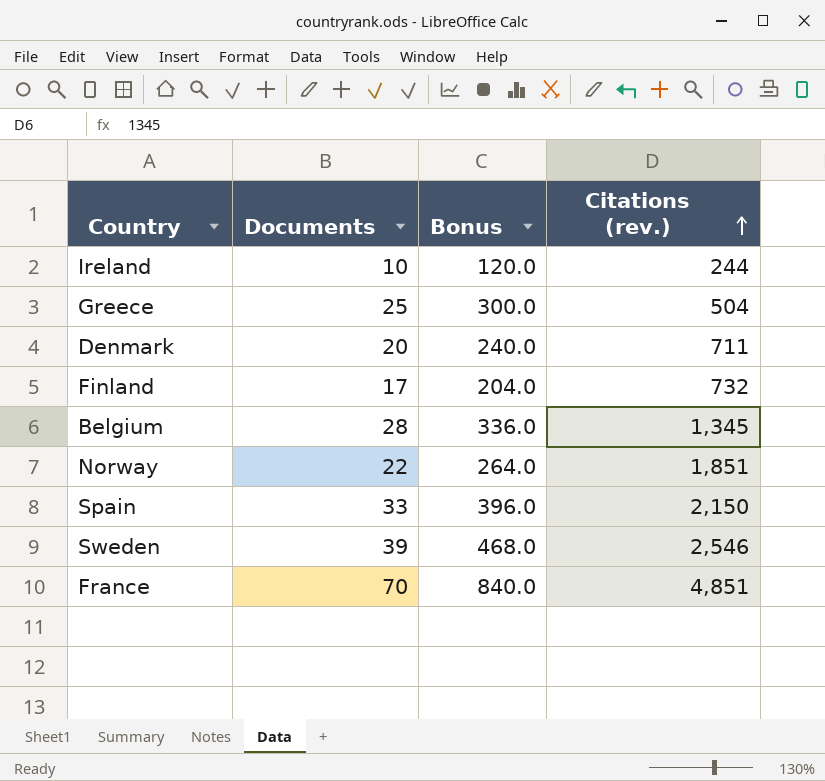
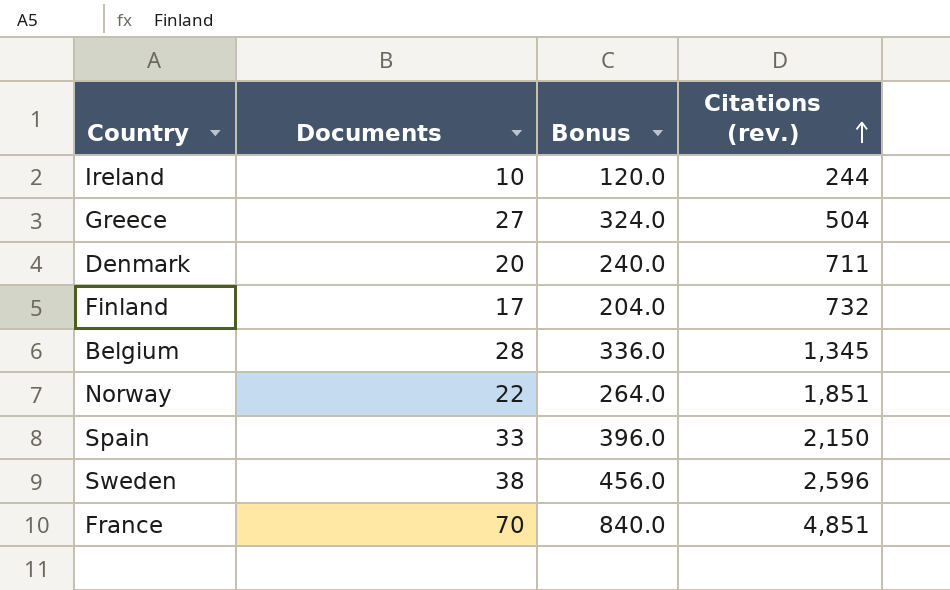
Greece | Documents: 25 -> 27
Greece | Bonus: 300.0 -> 324.0
Sweden | Documents: 39 -> 38
Sweden | Bonus: 468.0 -> 456.0
Sweden | Citations (rev.): 2,546 -> 2,596

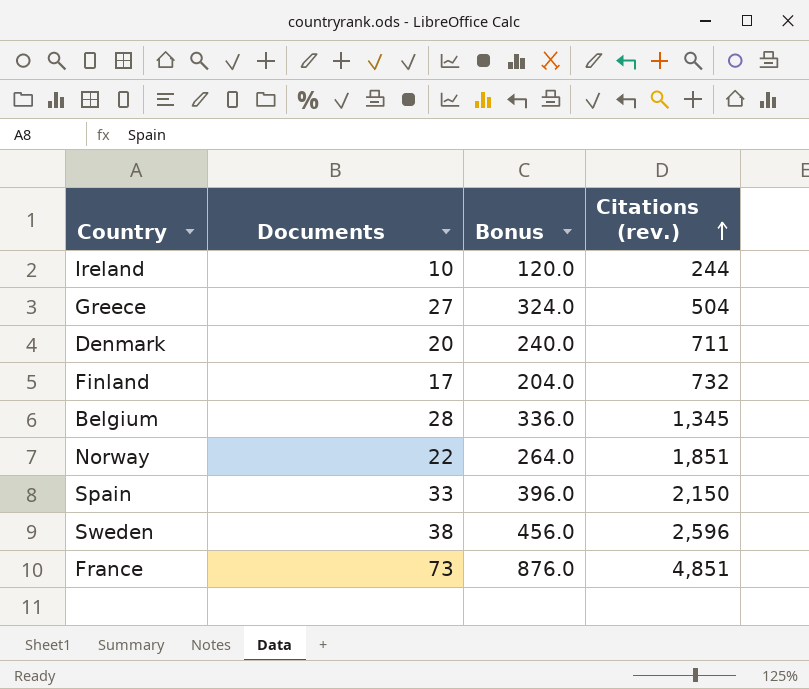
France | Documents: 70 -> 73
France | Bonus: 840.0 -> 876.0

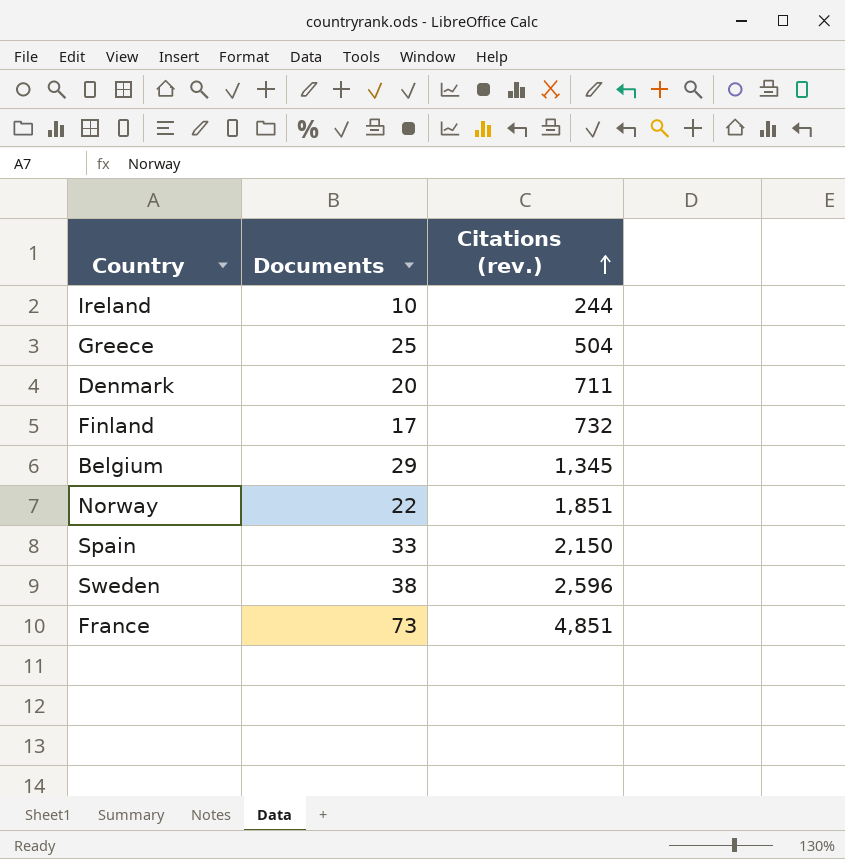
column Bonus | formula: [Documents] * 12 -> none
Greece | Documents: 27 -> 25
Belgium | Documents: 28 -> 29

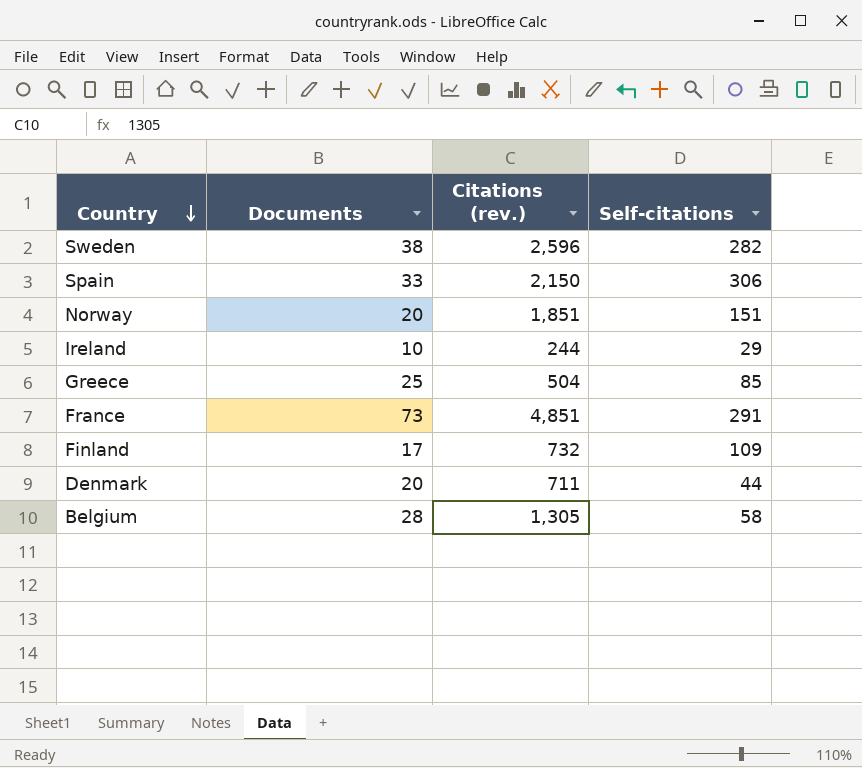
row order: Citations (rev.) ascending -> Country descending
column Self-citations | position: none -> 4
Norway | Documents: 22 -> 20
Belgium | Documents: 29 -> 28
Belgium | Citations (rev.): 1,345 -> 1,305

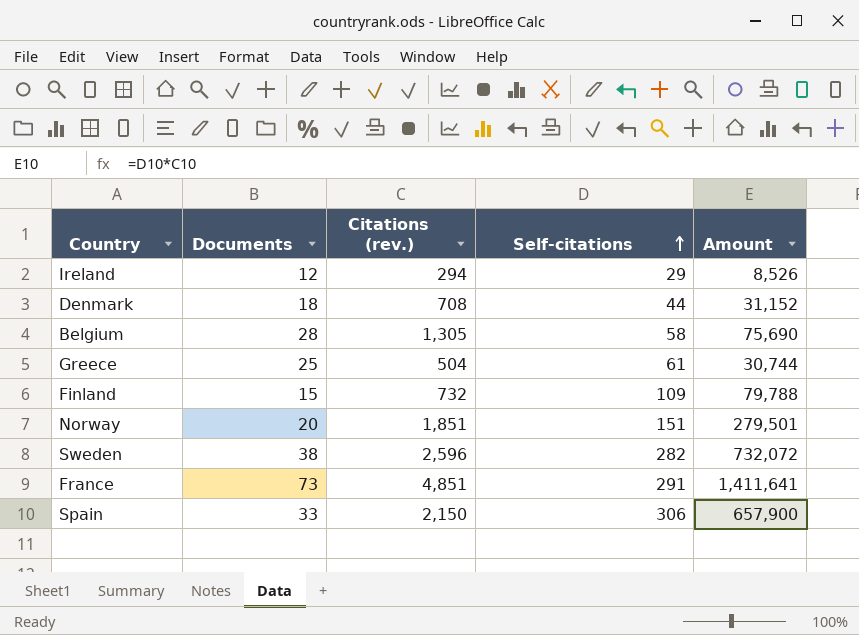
row order: Country descending -> Self-citations ascending
column Amount | formula: none -> [Citations (rev.)] * [Self-citations]
Ireland | Documents: 10 -> 12
Ireland | Citations (rev.): 244 -> 294
Denmark | Documents: 20 -> 18
Denmark | Citations (rev.): 711 -> 708
Greece | Self-citations: 85 -> 61
Finland | Documents: 17 -> 15

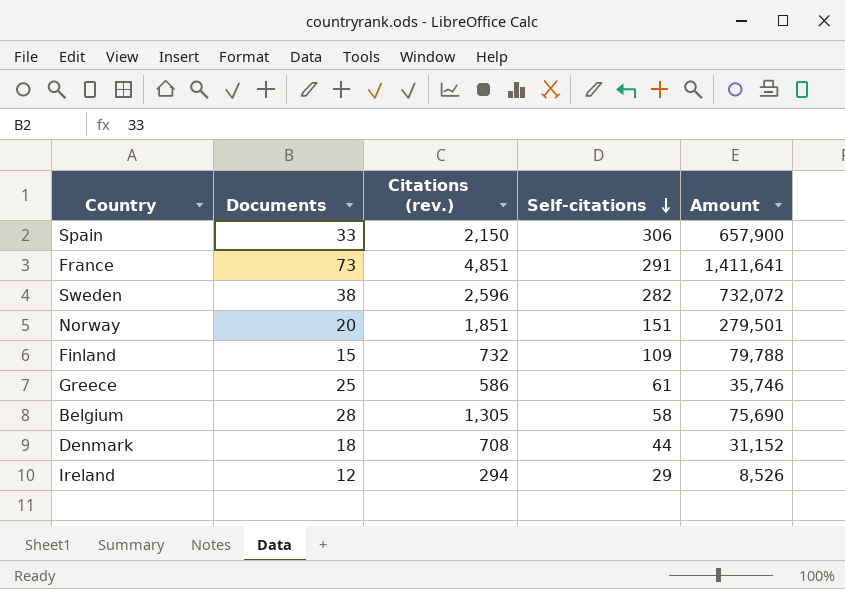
row order: Self-citations ascending -> Self-citations descending
Greece | Citations (rev.): 504 -> 586
Greece | Amount: 30,744 -> 35,746

